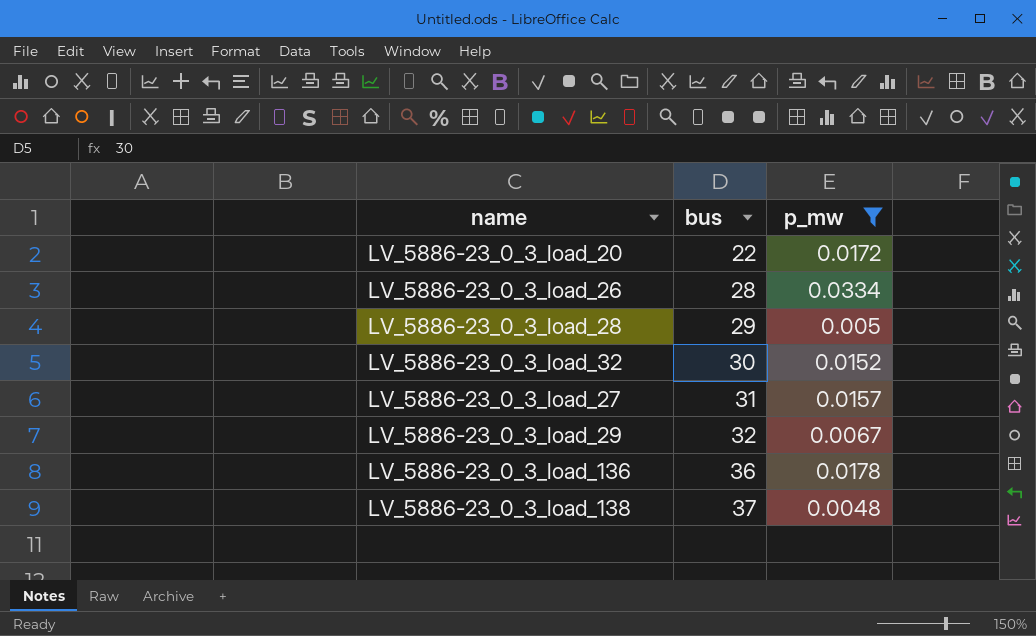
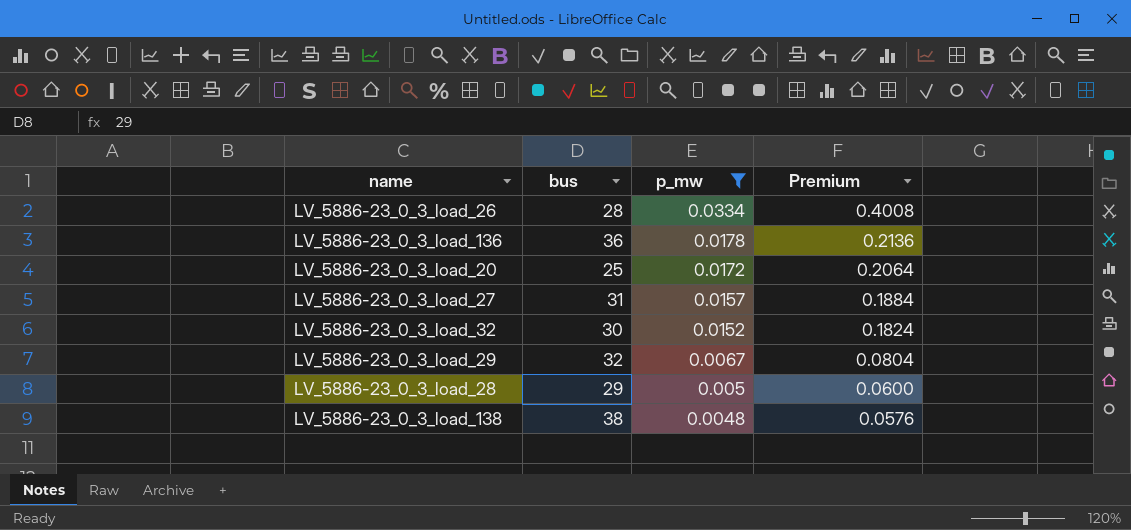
row order: bus ascending -> p_mw descending
column Premium | formula: none -> [p_mw] * 12
LV_5886-23_0_3_load_20 | bus: 22 -> 25
LV_5886-23_0_3_load_138 | bus: 37 -> 38

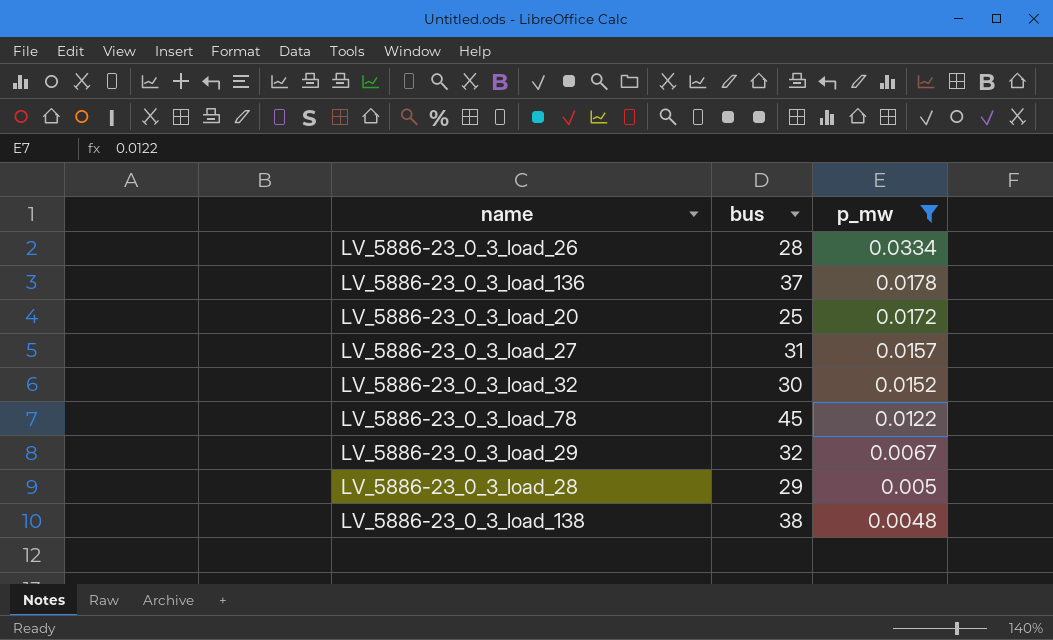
column Premium | formula: [p_mw] * 12 -> none
LV_5886-23_0_3_load_136 | bus: 36 -> 37
row LV_5886-23_0_3_load_78: none -> 45 | 0.0122

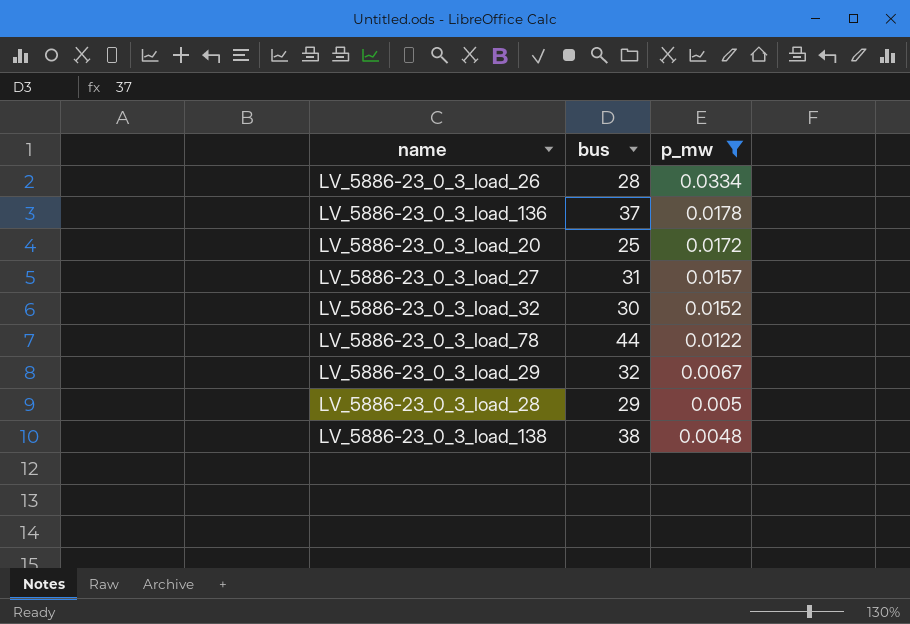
LV_5886-23_0_3_load_78 | bus: 45 -> 44

